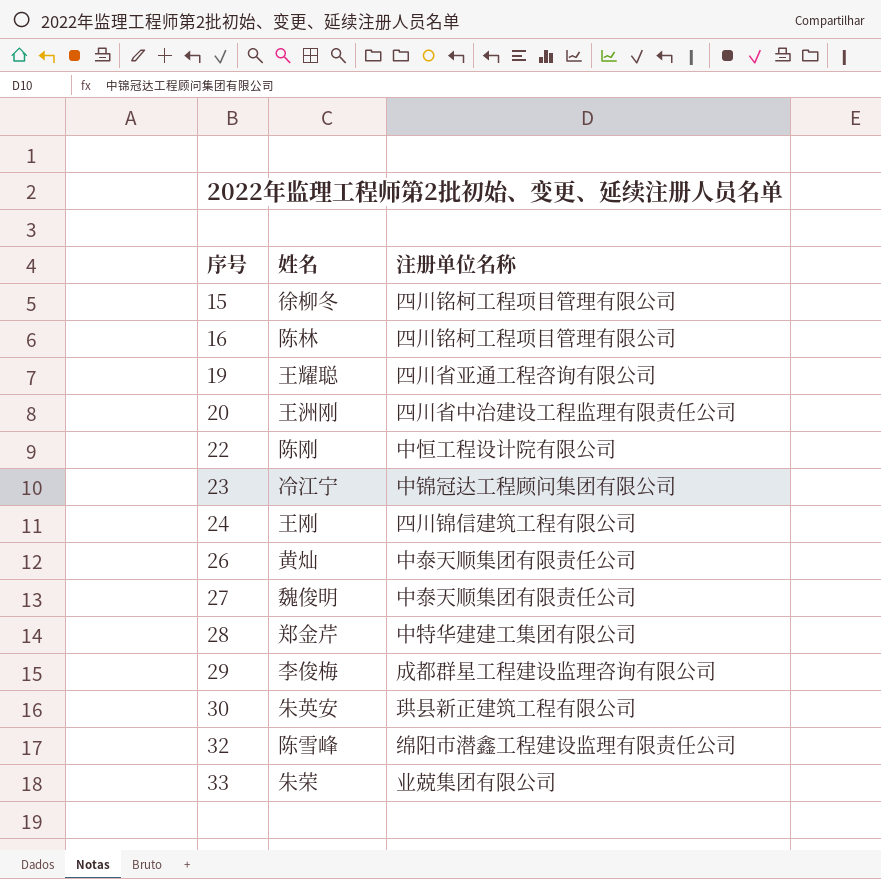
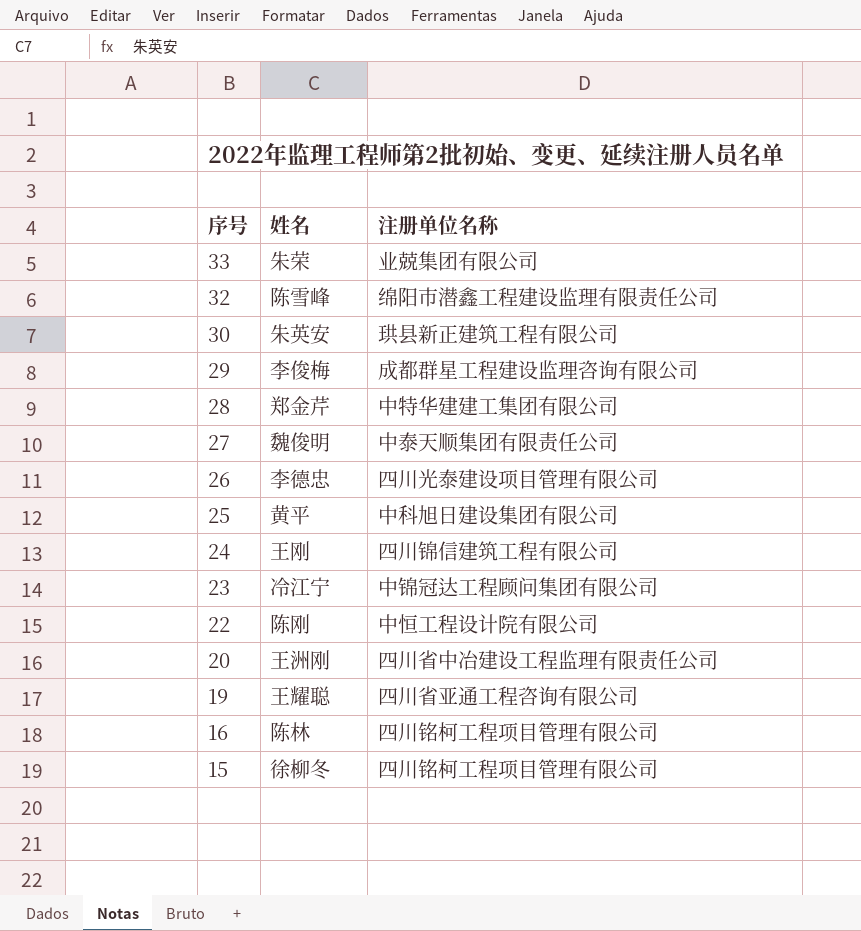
row order: 序号 ascending -> 序号 descending
26 | 姓名: 黄灿 -> 李德忠
26 | 注册单位名称: 中泰天顺集团有限责任公司 -> 四川光泰建设项目管理有限公司
row 25: none -> 黄平 | 中科旭日建设集团有限公司

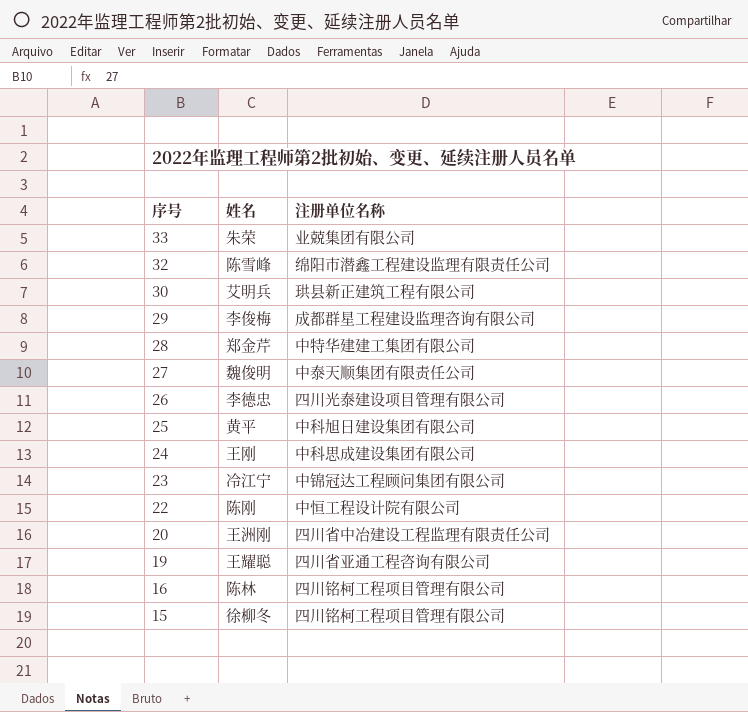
30 | 姓名: 朱英安 -> 艾明兵
24 | 注册单位名称: 四川锦信建筑工程有限公司 -> 中科思成建设集团有限公司

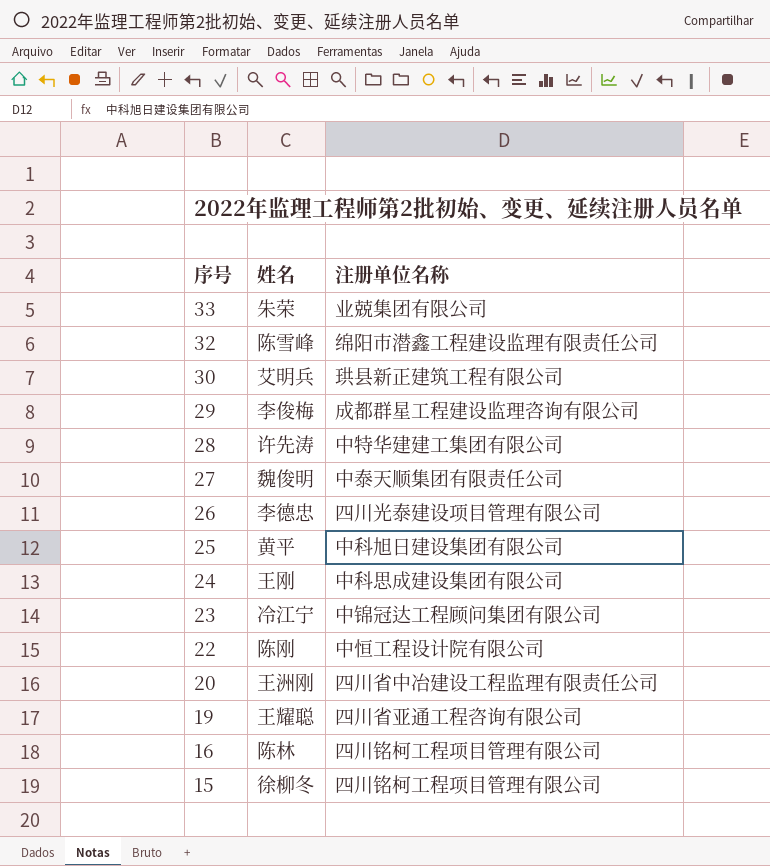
28 | 姓名: 郑金芹 -> 许先涛

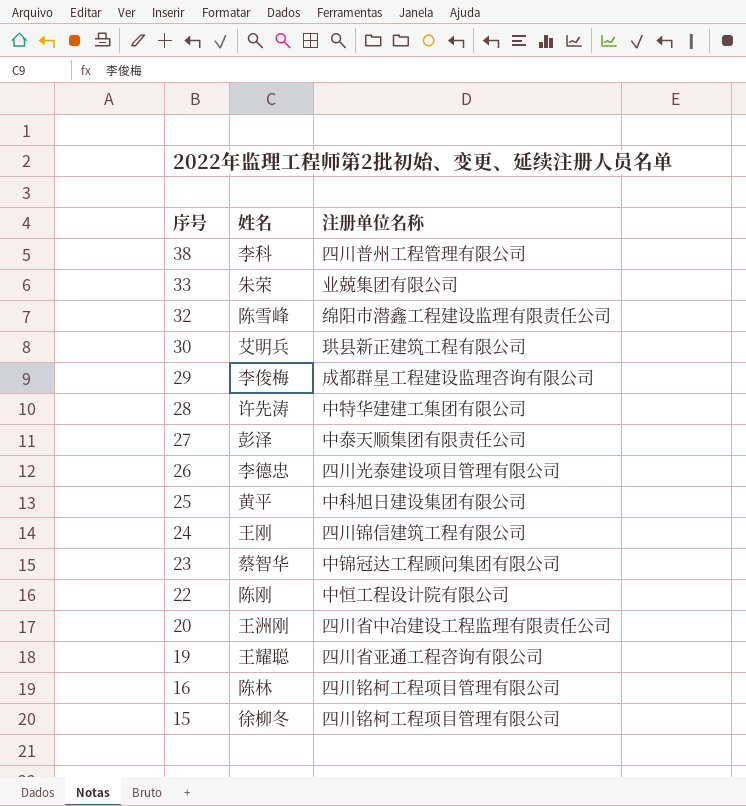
row 38: none -> 李科 | 四川普州工程管理有限公司
27 | 姓名: 魏俊明 -> 彭泽
24 | 注册单位名称: 中科思成建设集团有限公司 -> 四川锦信建筑工程有限公司
23 | 姓名: 冷江宁 -> 蔡智华

